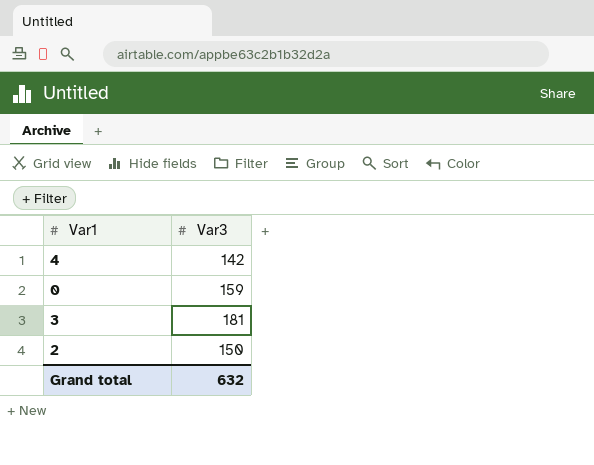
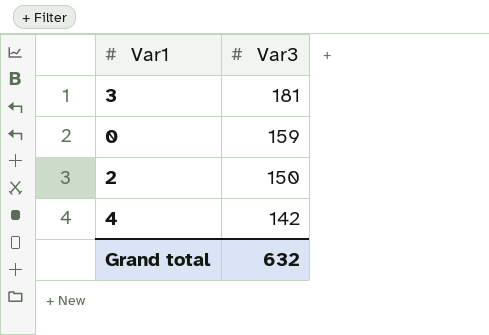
row order: none -> Var3 descending

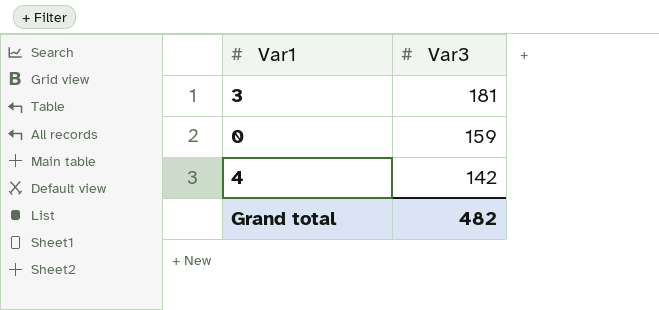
row 2: 150 -> none
Grand total | Var3: 632 -> 482

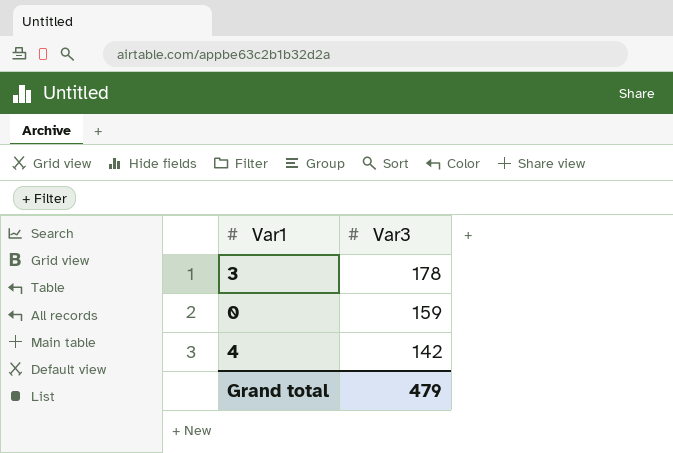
3 | Var3: 181 -> 178
Grand total | Var3: 482 -> 479

